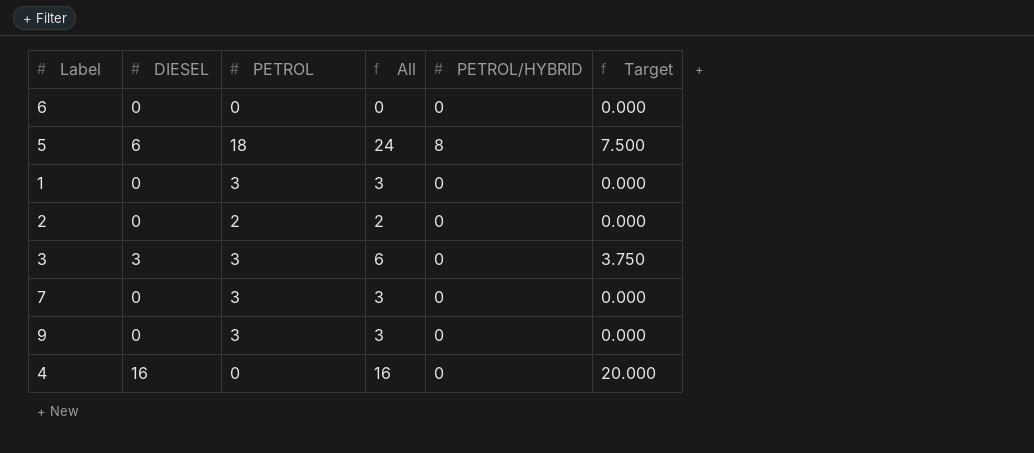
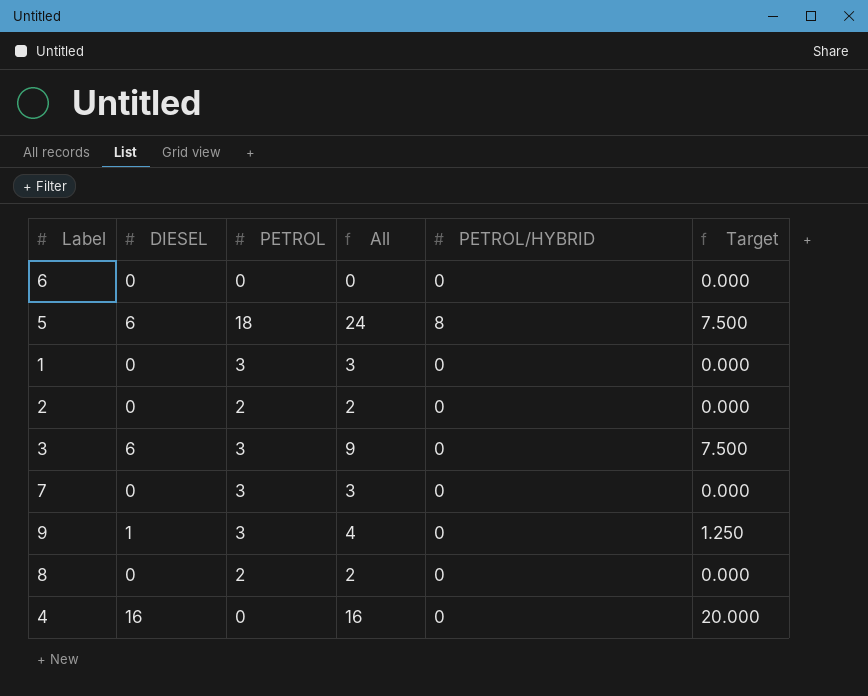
3 | DIESEL: 3 -> 6
3 | All: 6 -> 9
3 | Target: 3.750 -> 7.500
9 | DIESEL: 0 -> 1
9 | All: 3 -> 4
9 | Target: 0.000 -> 1.250
row 8: none -> 0 | 2 | 2 | 0 | 0.000

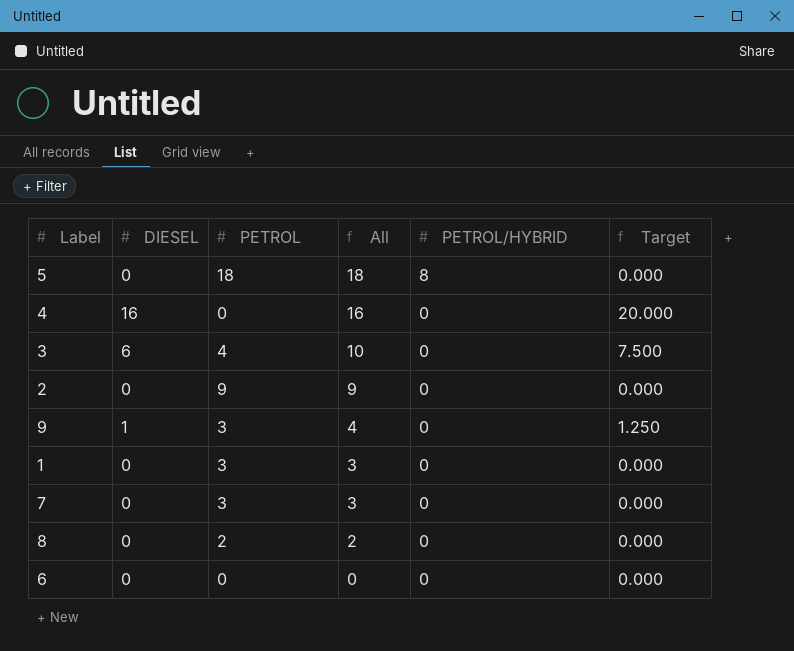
row order: none -> All descending
5 | DIESEL: 6 -> 0
5 | All: 24 -> 18
5 | Target: 7.500 -> 0.000
3 | PETROL: 3 -> 4
3 | All: 9 -> 10
2 | PETROL: 2 -> 9
2 | All: 2 -> 9

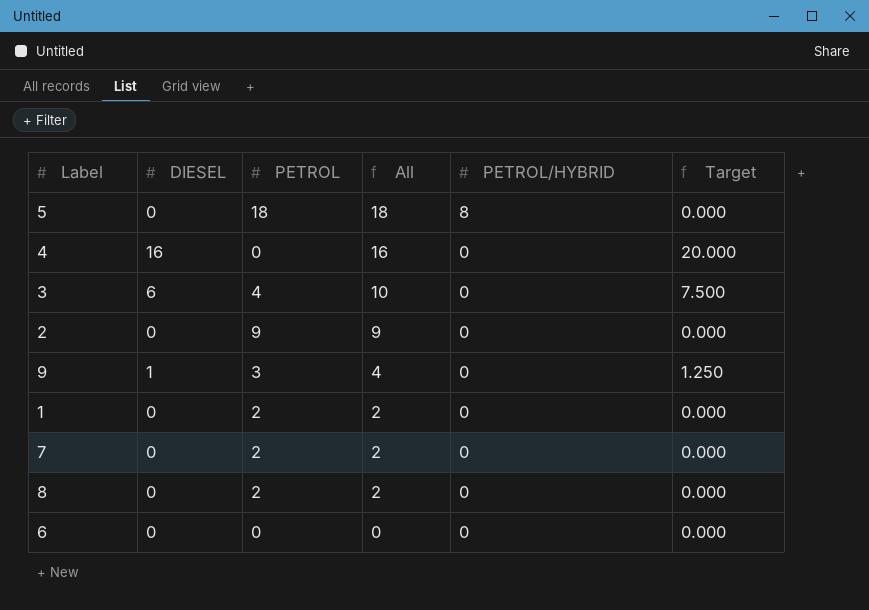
1 | PETROL: 3 -> 2
1 | All: 3 -> 2
7 | PETROL: 3 -> 2
7 | All: 3 -> 2

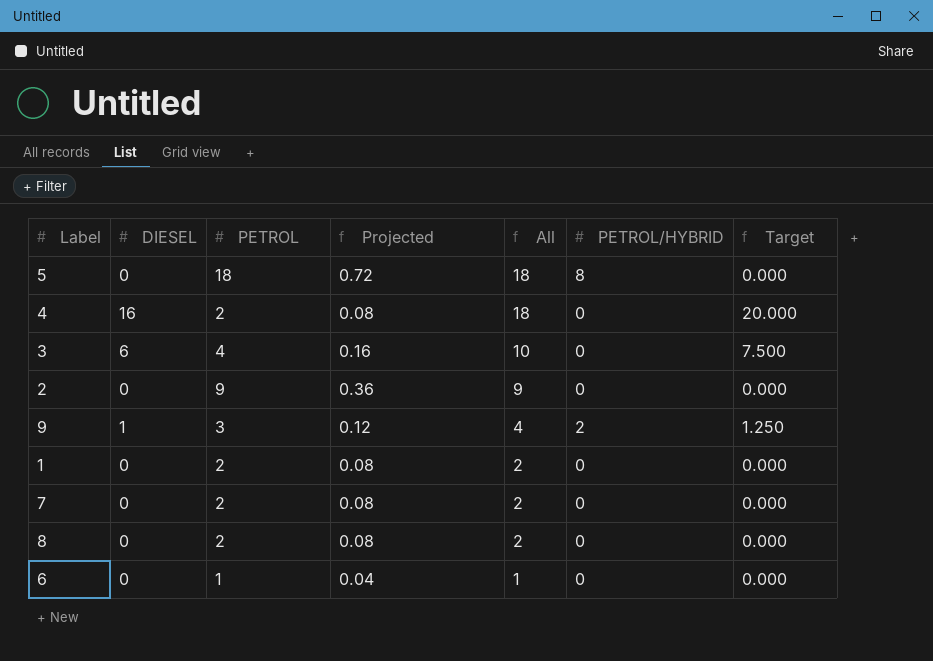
column Projected | formula: none -> [PETROL] * 0.04
4 | PETROL: 0 -> 2
4 | All: 16 -> 18
9 | PETROL/HYBRID: 0 -> 2
6 | PETROL: 0 -> 1
6 | All: 0 -> 1

